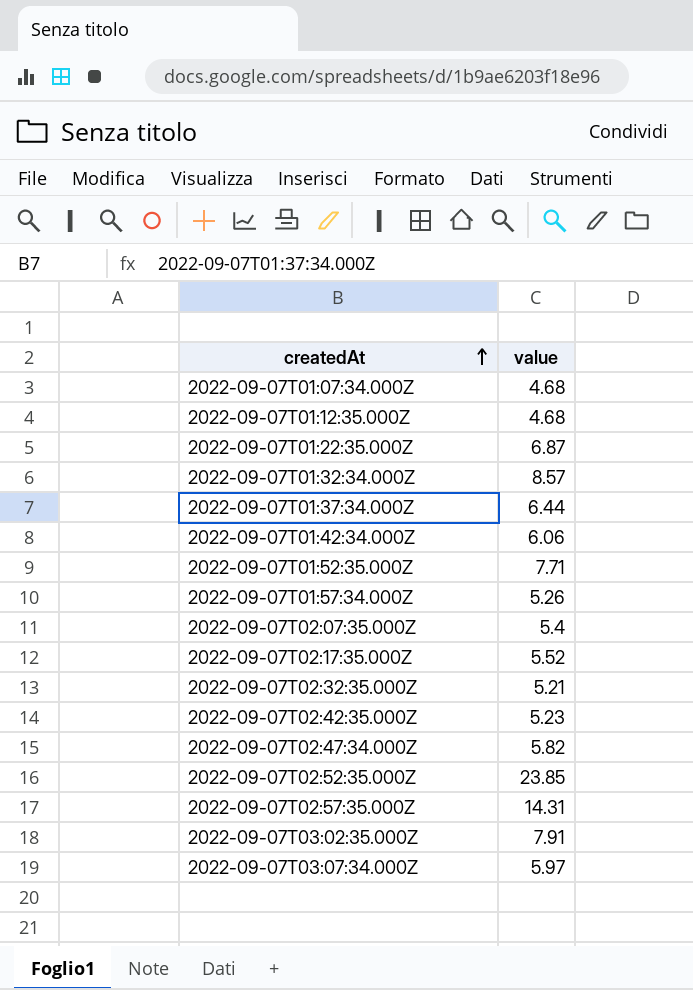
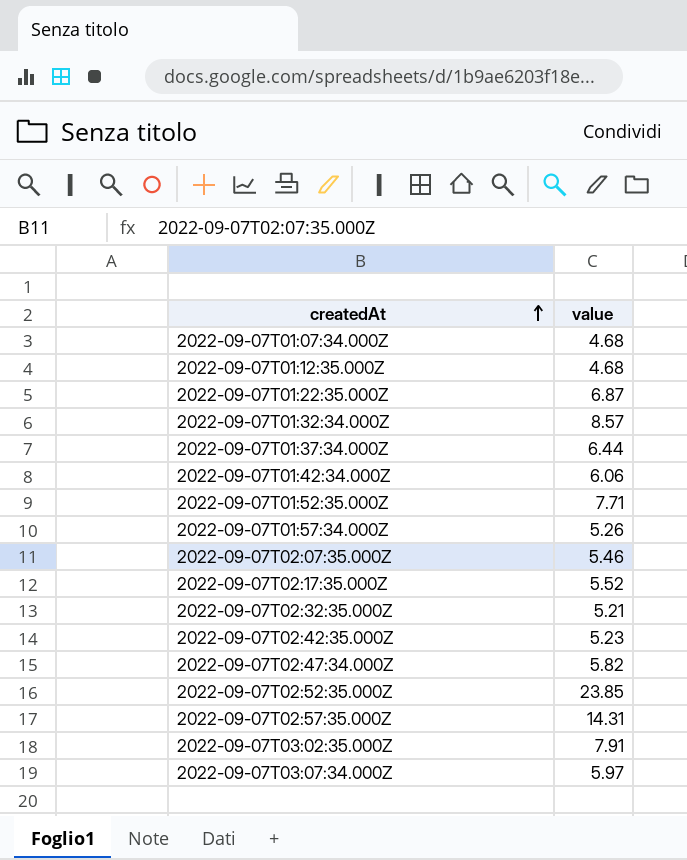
2022-09-07T02:07:35.000Z | value: 5.4 -> 5.46

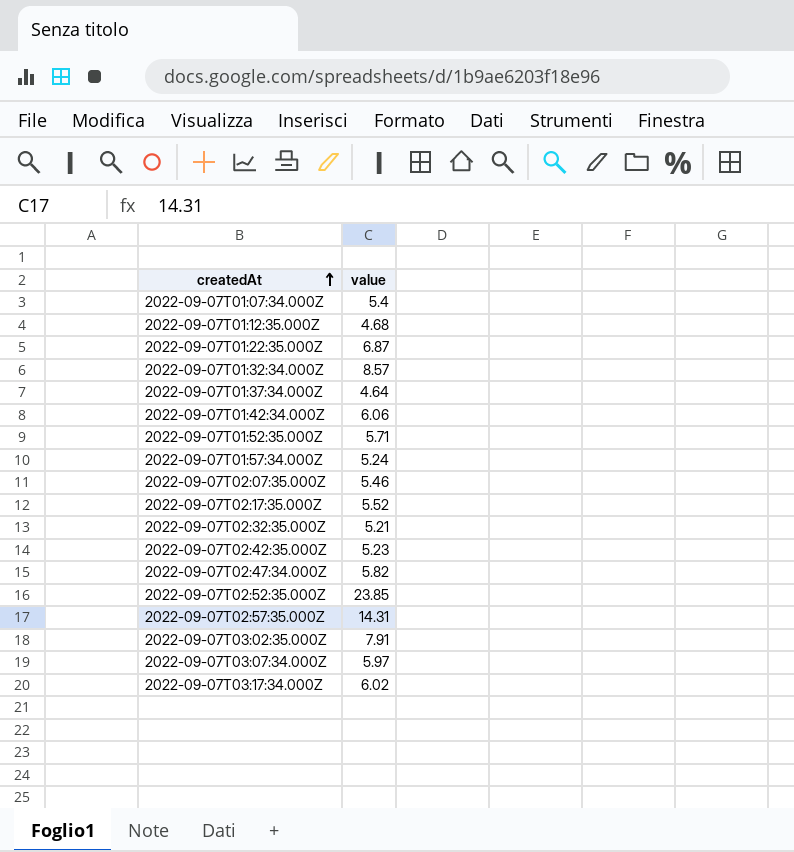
2022-09-07T01:07:34.000Z | value: 4.68 -> 5.4
2022-09-07T01:37:34.000Z | value: 6.44 -> 4.64
2022-09-07T01:52:35.000Z | value: 7.71 -> 5.71
2022-09-07T01:57:34.000Z | value: 5.26 -> 5.24
row 2022-09-07T03:17:34.000Z: none -> 6.02

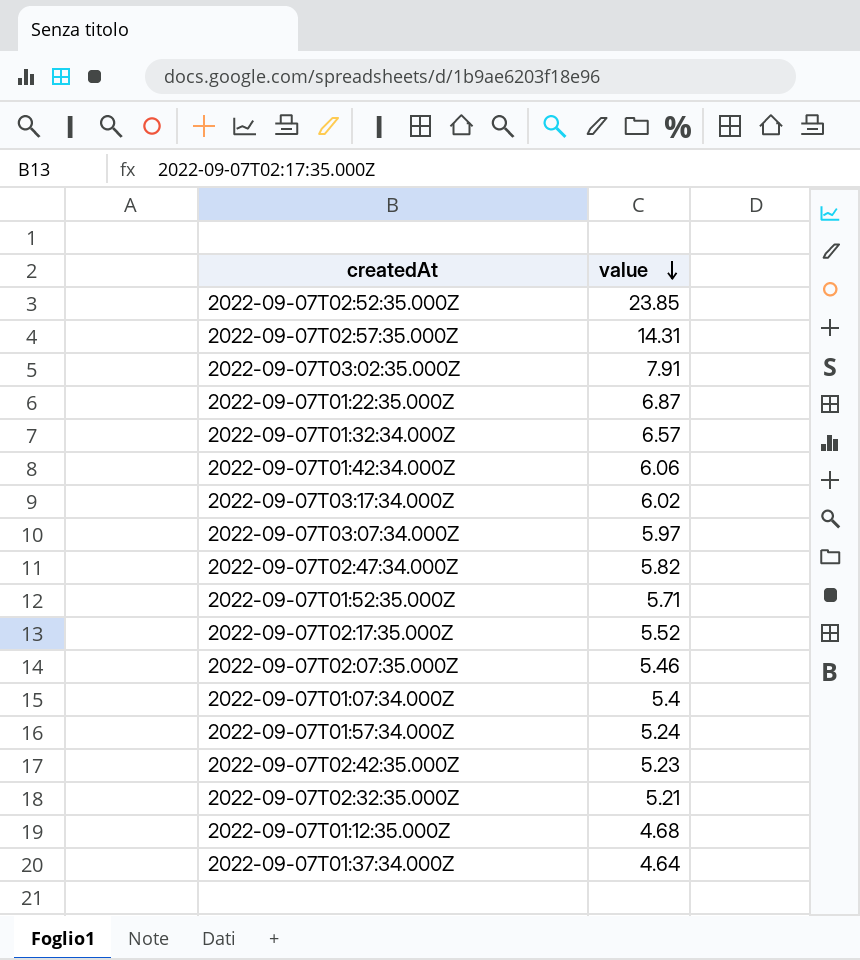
row order: createdAt ascending -> value descending
2022-09-07T01:32:34.000Z | value: 8.57 -> 6.57

